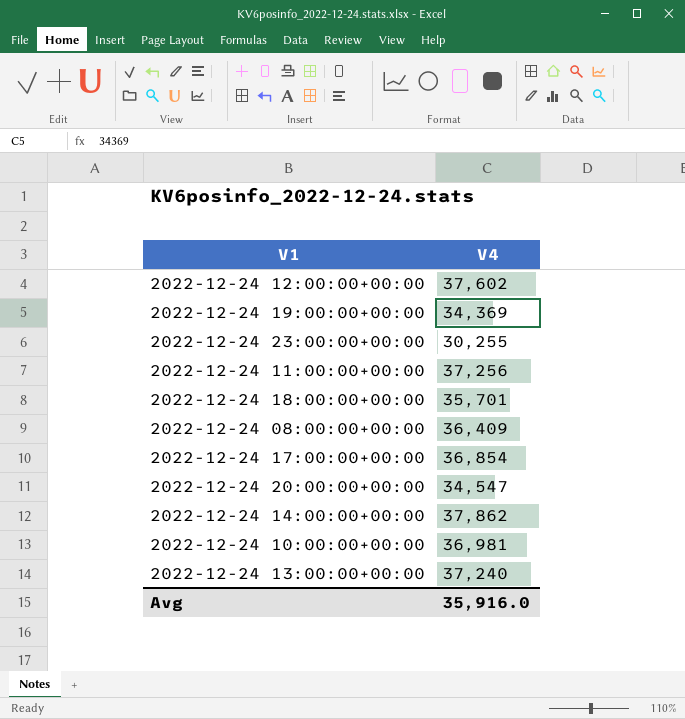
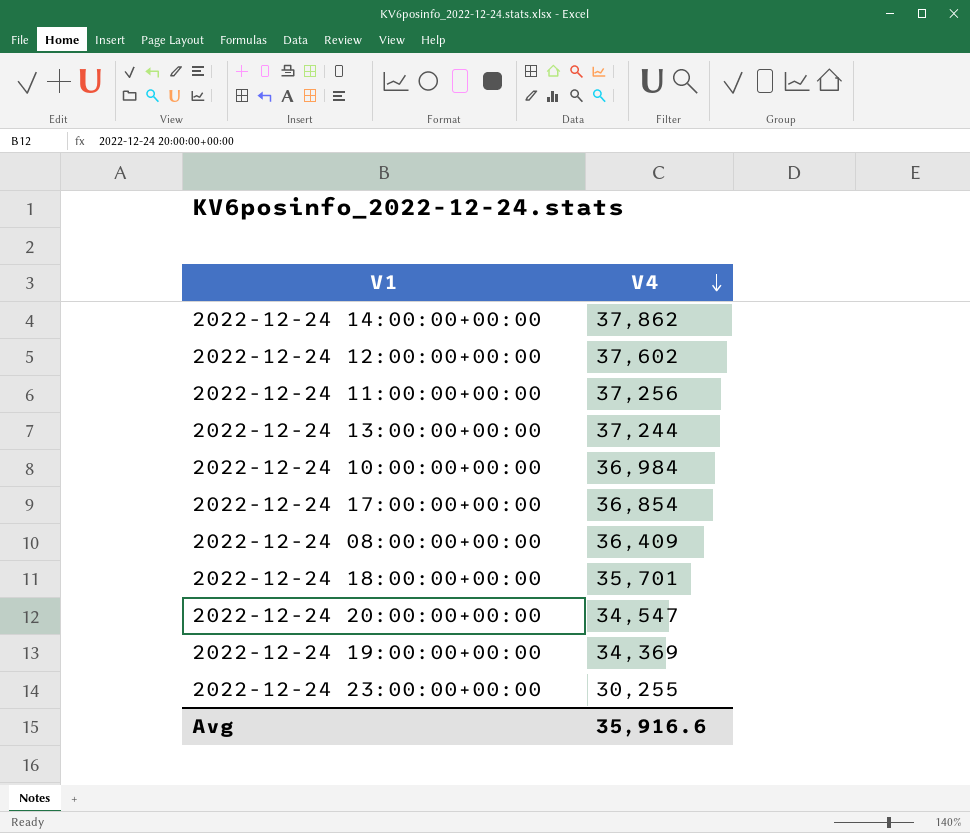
row order: none -> V4 descending
2022-12-24 13:00:00+00:00 | V4: 37,240 -> 37,244
2022-12-24 10:00:00+00:00 | V4: 36,981 -> 36,984
Avg | V4: 35,916.0 -> 35,916.6

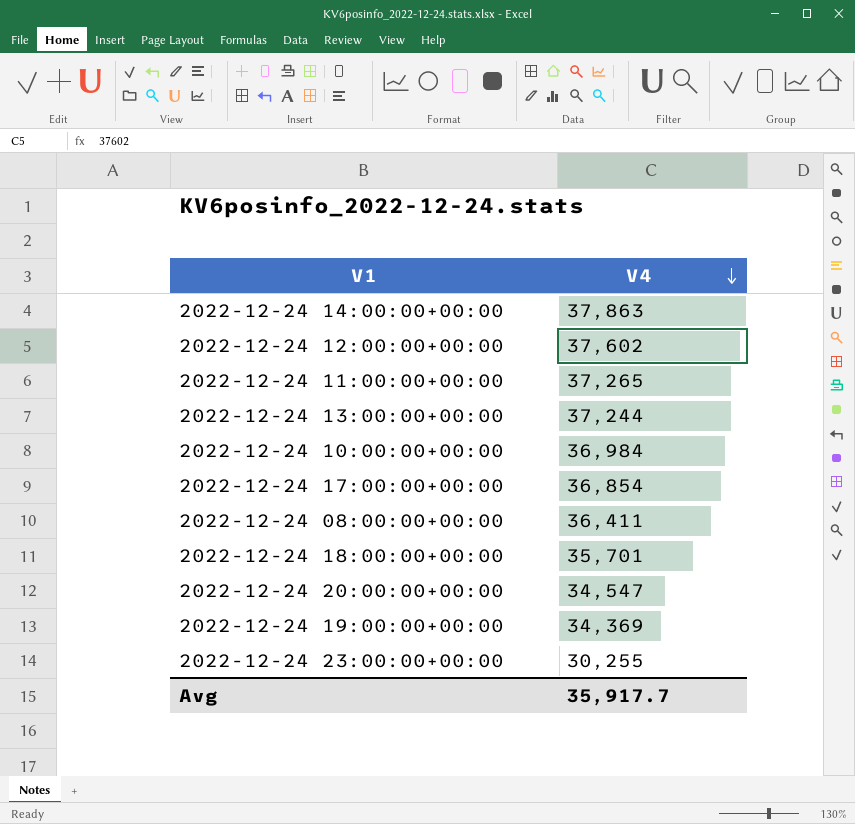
2022-12-24 14:00:00+00:00 | V4: 37,862 -> 37,863
2022-12-24 11:00:00+00:00 | V4: 37,256 -> 37,265
2022-12-24 08:00:00+00:00 | V4: 36,409 -> 36,411
Avg | V4: 35,916.6 -> 35,917.7

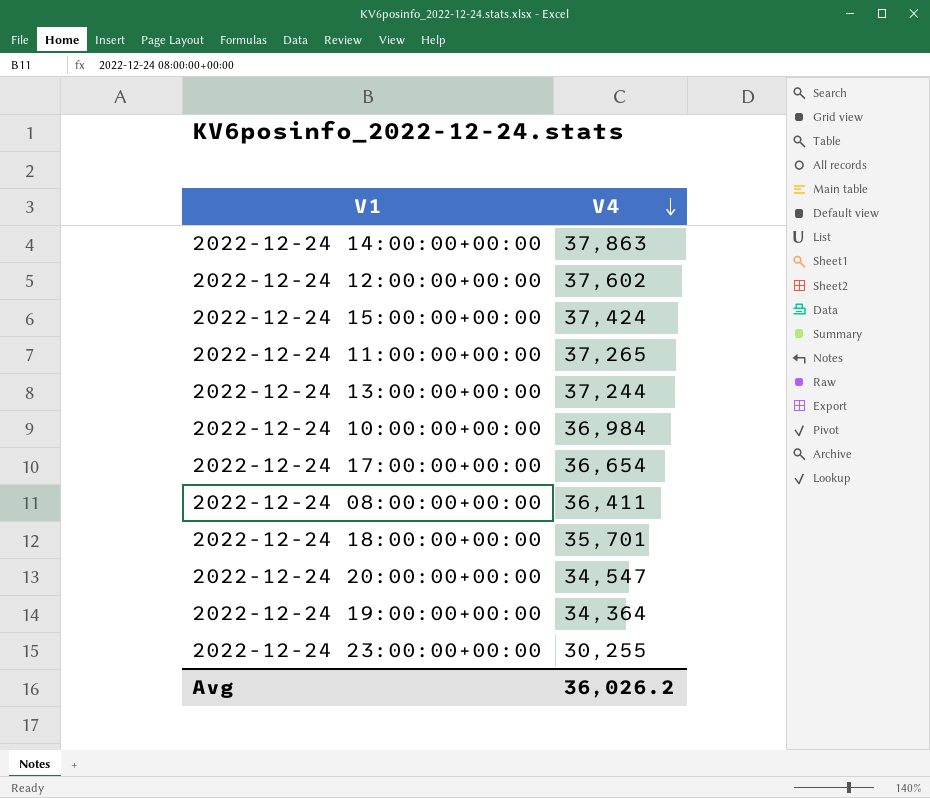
row 2022-12-24 15:00:00+00:00: none -> 37,424
2022-12-24 17:00:00+00:00 | V4: 36,854 -> 36,654
2022-12-24 19:00:00+00:00 | V4: 34,369 -> 34,364
Avg | V4: 35,917.7 -> 36,026.2

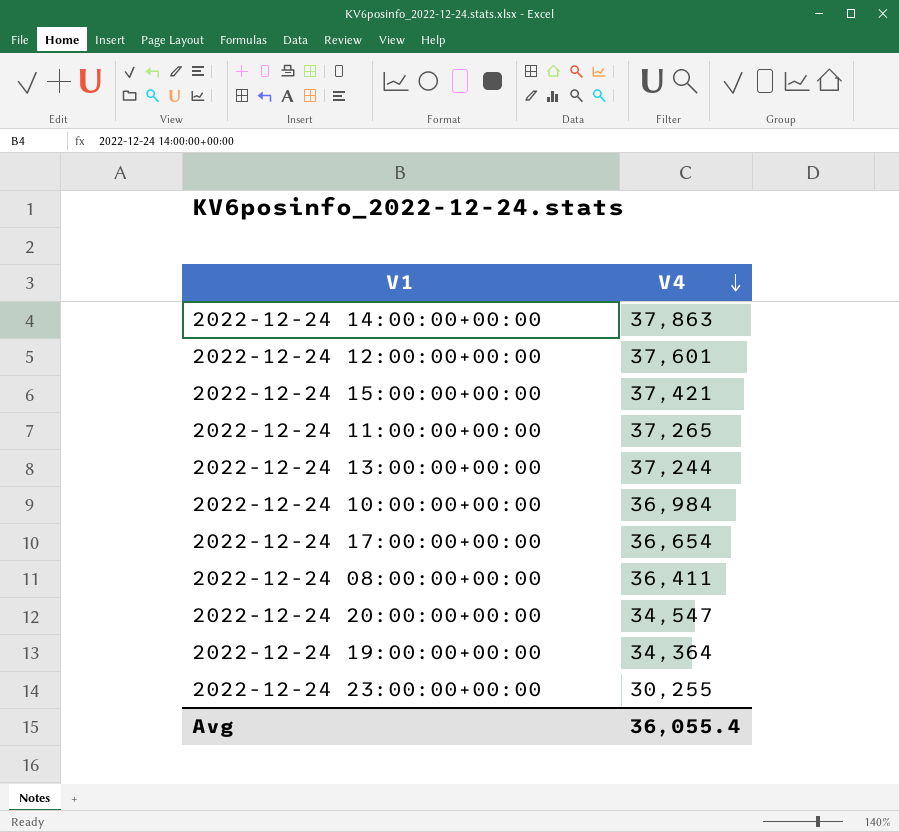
row 2022-12-24 18:00:00+00:00: 35,701 -> none
2022-12-24 12:00:00+00:00 | V4: 37,602 -> 37,601
2022-12-24 15:00:00+00:00 | V4: 37,424 -> 37,421
Avg | V4: 36,026.2 -> 36,055.4

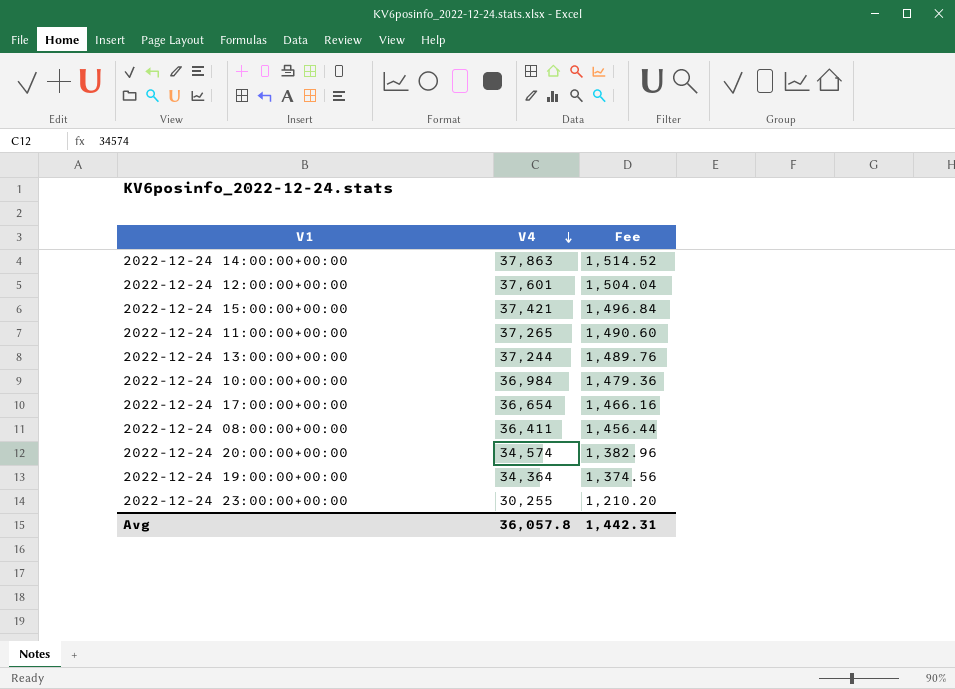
column Fee | formula: none -> [V4] * 0.04
2022-12-24 20:00:00+00:00 | V4: 34,547 -> 34,574
Avg | V4: 36,055.4 -> 36,057.8

